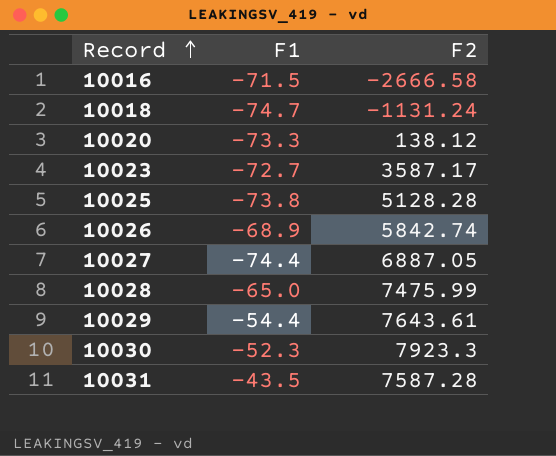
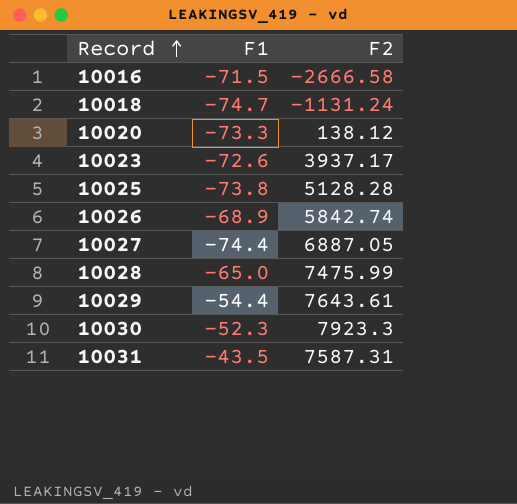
10023 | F1: -72.7 -> -72.6
10023 | F2: 3587.17 -> 3937.17
10031 | F2: 7587.28 -> 7587.31

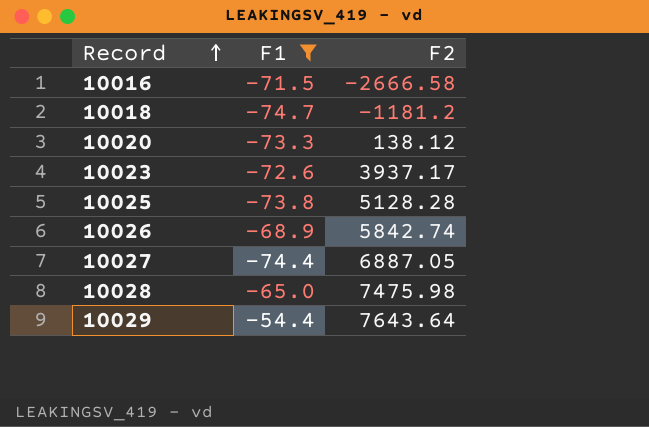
filter: none -> F1 <= -54.4
10018 | F2: -1131.24 -> -1181.2
10028 | F2: 7475.99 -> 7475.98
10029 | F2: 7643.61 -> 7643.64

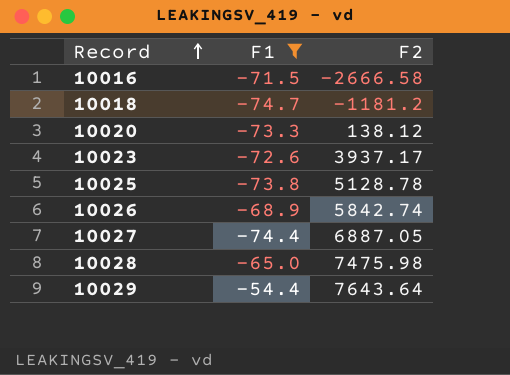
10025 | F2: 5128.28 -> 5128.78

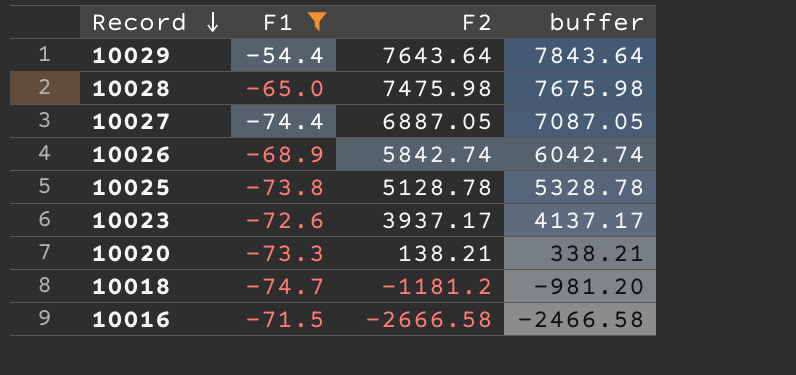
row order: Record ascending -> Record descending
column buffer | formula: none -> [F2] + 200
10020 | F2: 138.12 -> 138.21

